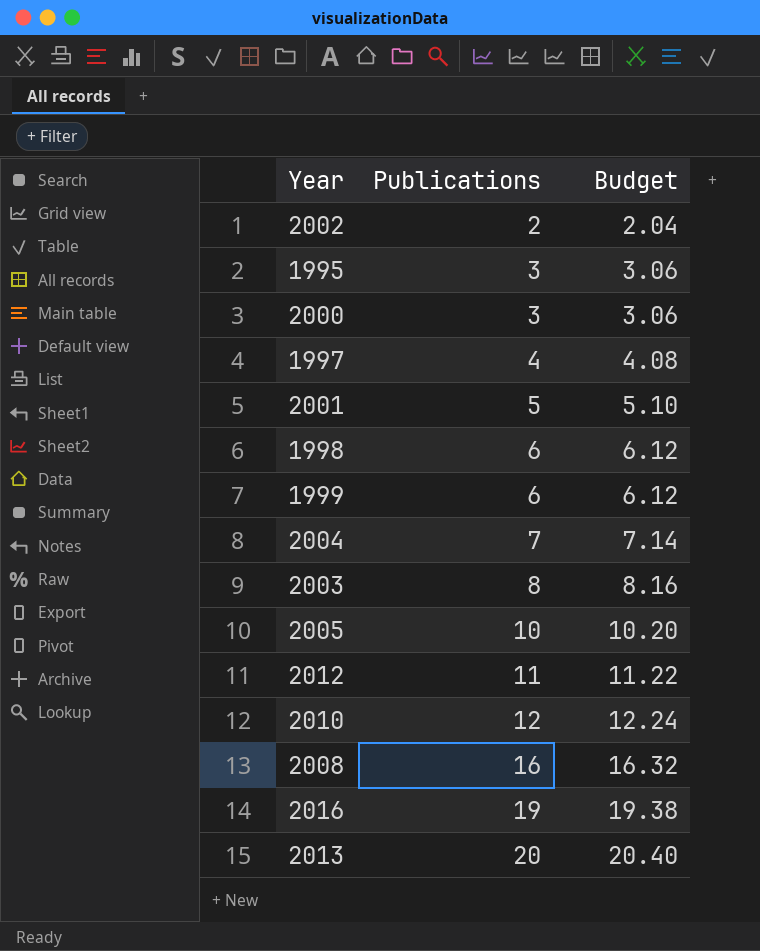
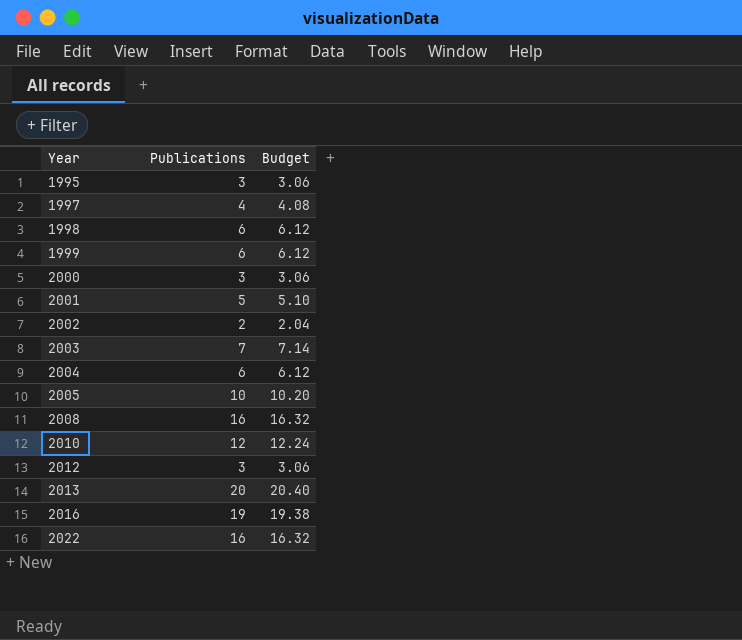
row order: Publications ascending -> Year ascending
2003 | Publications: 8 -> 7
2003 | Budget: 8.16 -> 7.14
2004 | Publications: 7 -> 6
2004 | Budget: 7.14 -> 6.12
2012 | Publications: 11 -> 3
2012 | Budget: 11.22 -> 3.06
row 2022: none -> 16 | 16.32

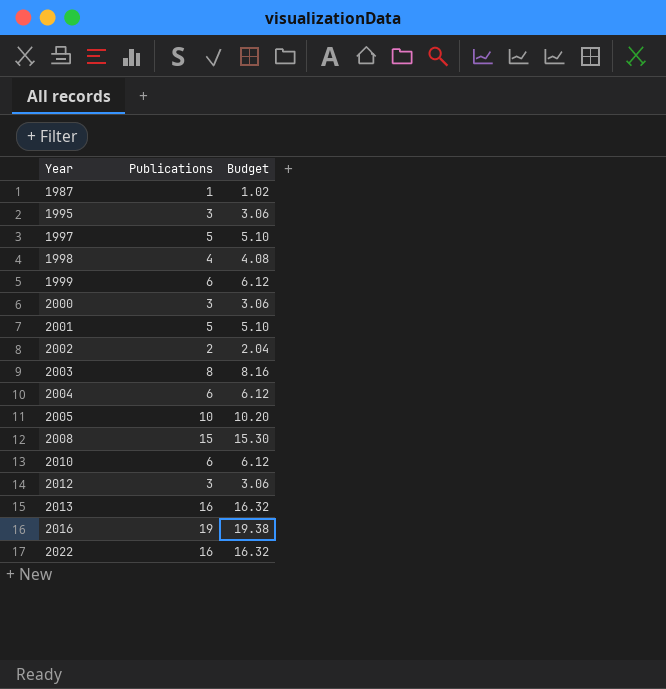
row 1987: none -> 1 | 1.02
1997 | Publications: 4 -> 5
1997 | Budget: 4.08 -> 5.10
1998 | Publications: 6 -> 4
1998 | Budget: 6.12 -> 4.08
2003 | Publications: 7 -> 8
2003 | Budget: 7.14 -> 8.16
2008 | Publications: 16 -> 15
2008 | Budget: 16.32 -> 15.30
2010 | Publications: 12 -> 6
2010 | Budget: 12.24 -> 6.12
2013 | Publications: 20 -> 16
2013 | Budget: 20.40 -> 16.32

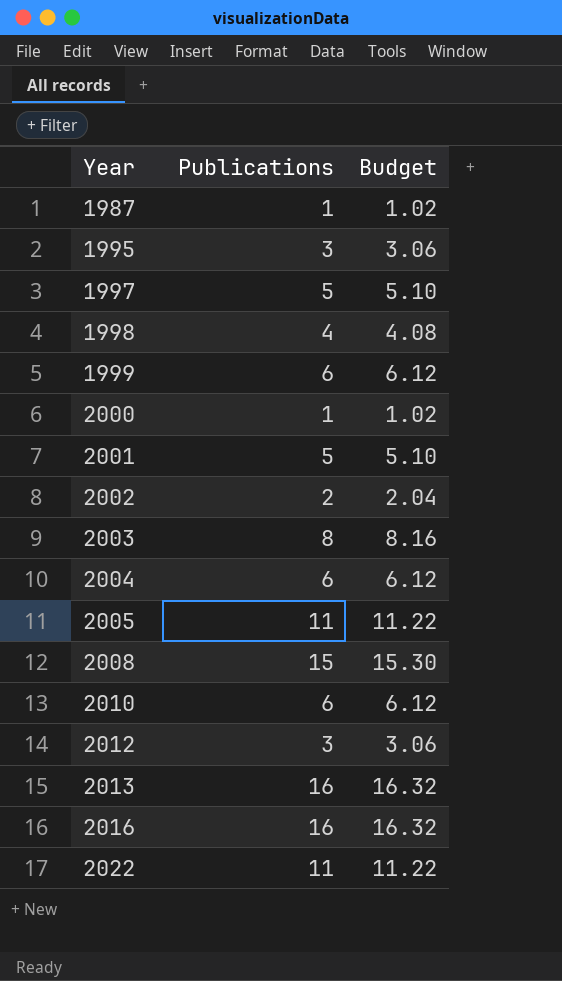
2000 | Publications: 3 -> 1
2000 | Budget: 3.06 -> 1.02
2005 | Publications: 10 -> 11
2005 | Budget: 10.20 -> 11.22
2016 | Publications: 19 -> 16
2016 | Budget: 19.38 -> 16.32
2022 | Publications: 16 -> 11
2022 | Budget: 16.32 -> 11.22

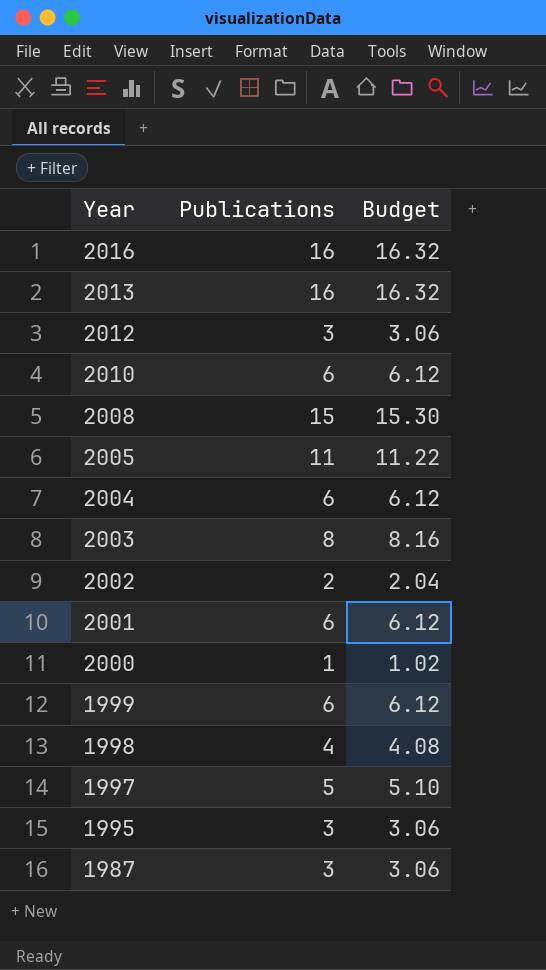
row order: Year ascending -> Year descending
row 2022: 11 | 11.22 -> none
2001 | Publications: 5 -> 6
2001 | Budget: 5.10 -> 6.12
1987 | Publications: 1 -> 3
1987 | Budget: 1.02 -> 3.06

